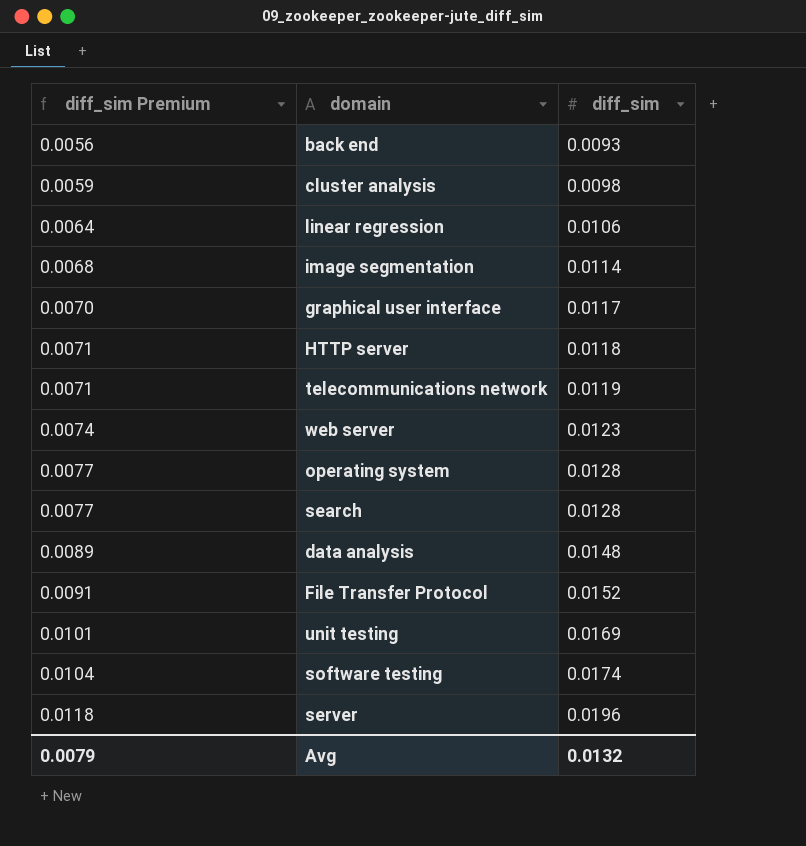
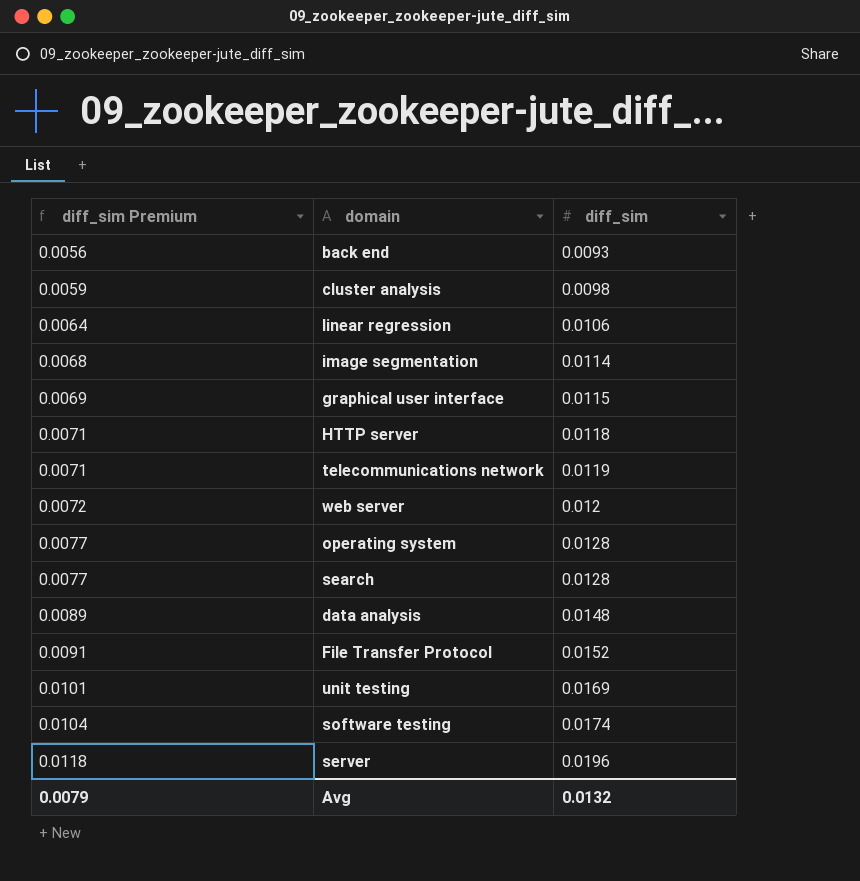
graphical user interface | diff_sim Premium: 0.0070 -> 0.0069
graphical user interface | diff_sim: 0.0117 -> 0.0115
web server | diff_sim Premium: 0.0074 -> 0.0072
web server | diff_sim: 0.0123 -> 0.012

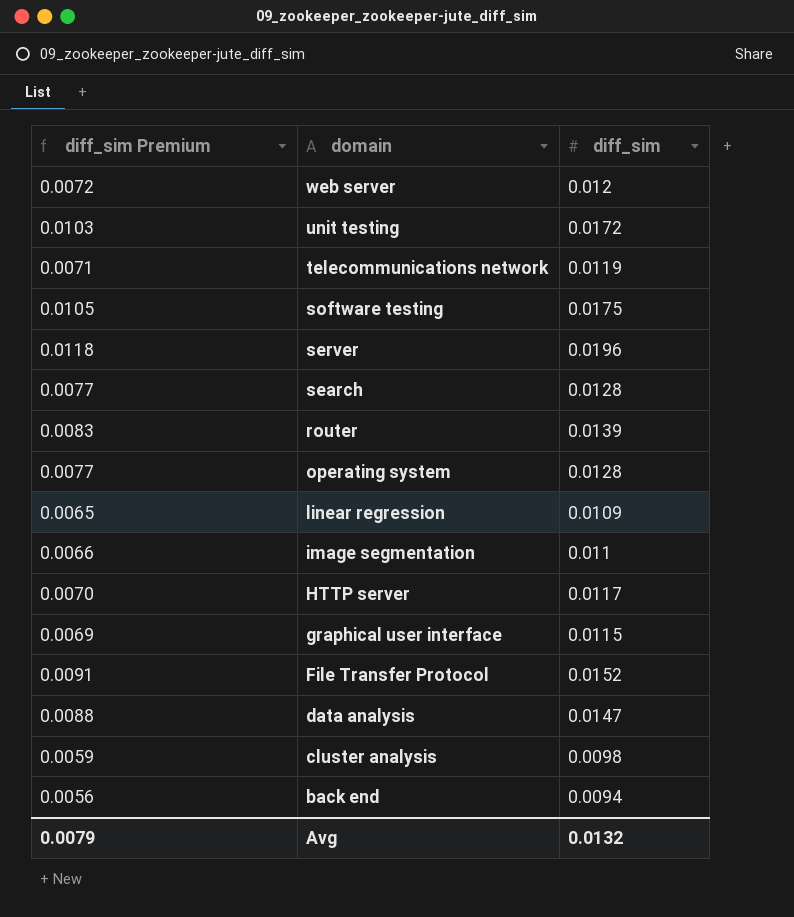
row order: diff_sim Premium ascending -> domain descending
unit testing | diff_sim Premium: 0.0101 -> 0.0103
unit testing | diff_sim: 0.0169 -> 0.0172
software testing | diff_sim Premium: 0.0104 -> 0.0105
software testing | diff_sim: 0.0174 -> 0.0175
row router: none -> 0.0083 | 0.0139
linear regression | diff_sim Premium: 0.0064 -> 0.0065
linear regression | diff_sim: 0.0106 -> 0.0109
image segmentation | diff_sim Premium: 0.0068 -> 0.0066
image segmentation | diff_sim: 0.0114 -> 0.011
HTTP server | diff_sim Premium: 0.0071 -> 0.0070
HTTP server | diff_sim: 0.0118 -> 0.0117
data analysis | diff_sim Premium: 0.0089 -> 0.0088
data analysis | diff_sim: 0.0148 -> 0.0147
back end | diff_sim: 0.0093 -> 0.0094

